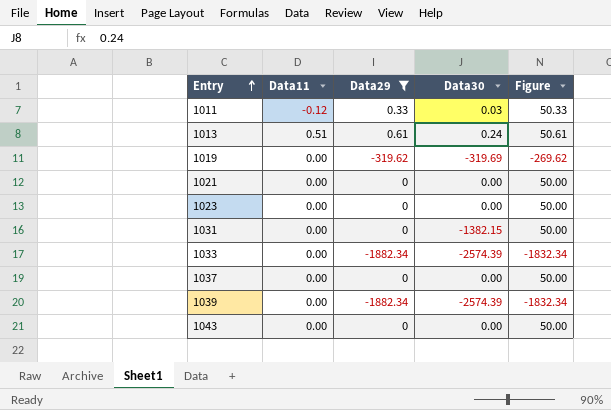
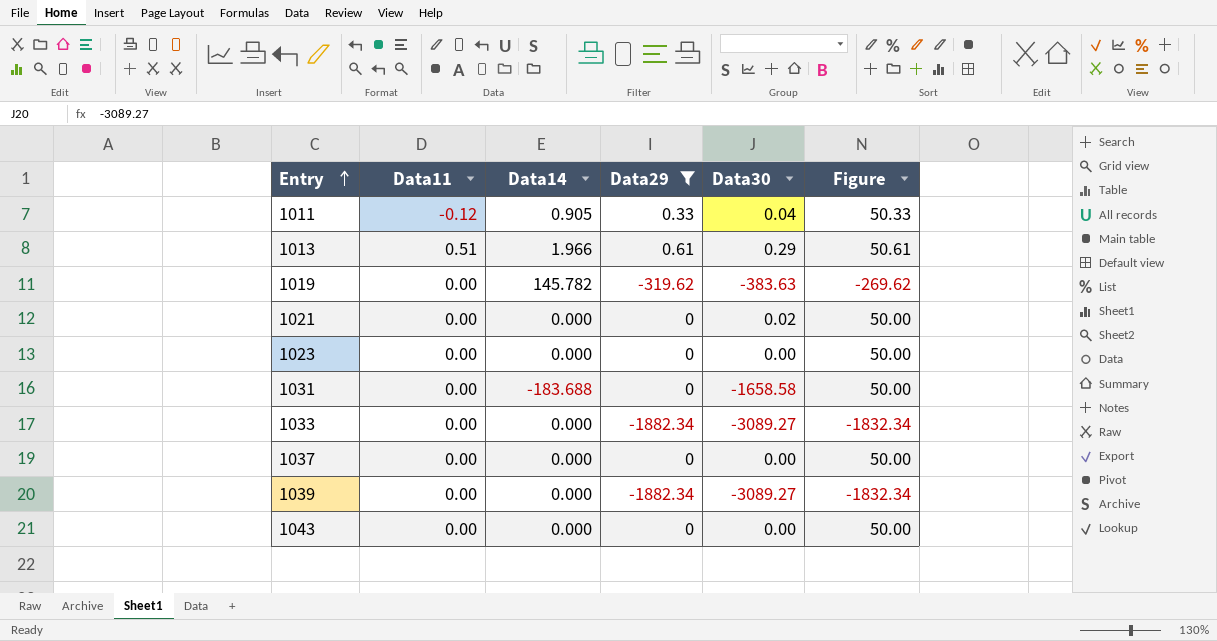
column Data14 | position: none -> 3
1011 | Data30: 0.03 -> 0.04
1013 | Data30: 0.24 -> 0.29
1019 | Data30: -319.69 -> -383.63
1021 | Data30: 0.00 -> 0.02
1031 | Data30: -1382.15 -> -1658.58
1033 | Data30: -2574.39 -> -3089.27
1039 | Data30: -2574.39 -> -3089.27

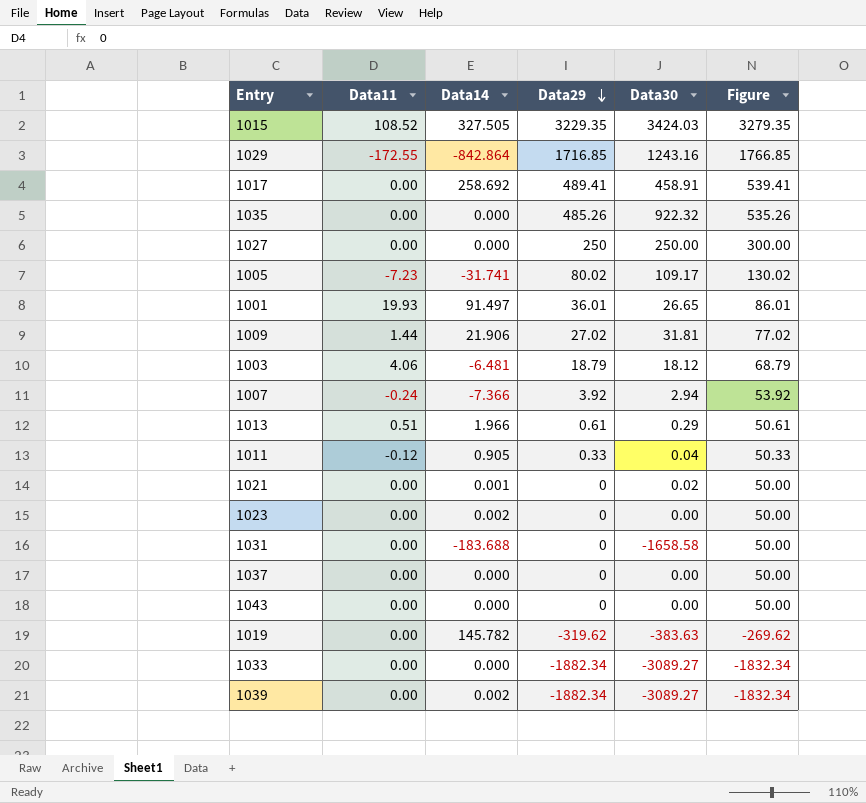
filter: Data29 <= 0.61 -> none
row order: Entry ascending -> Data29 descending
1021 | Data14: 0.000 -> 0.001
1023 | Data14: 0.000 -> 0.002
1039 | Data14: 0.000 -> 0.002

